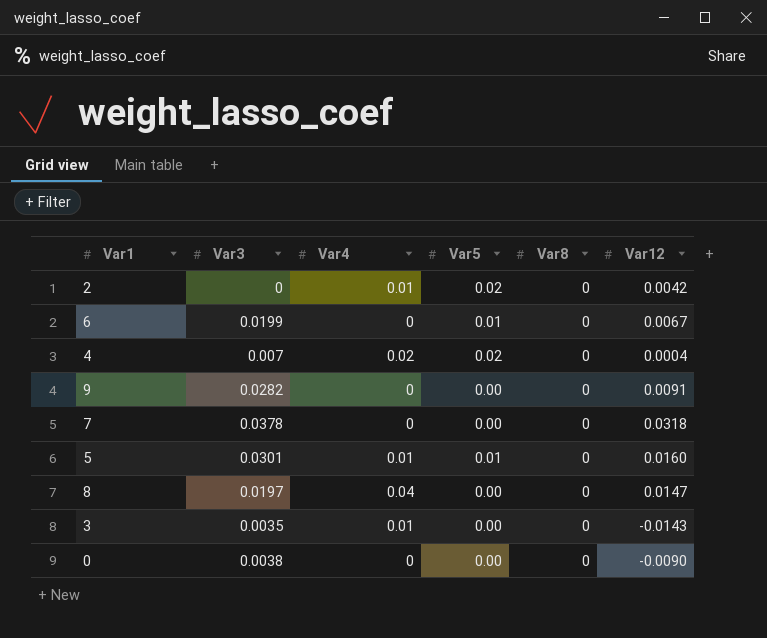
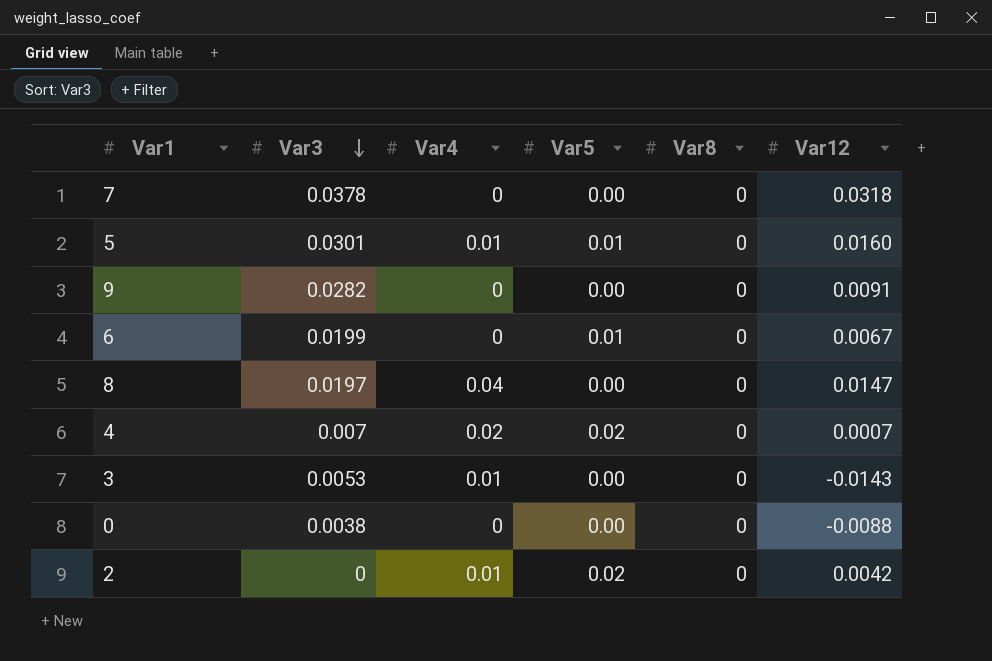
row order: none -> Var3 descending
4 | Var12: 0.0004 -> 0.0007
3 | Var3: 0.0035 -> 0.0053
0 | Var12: -0.0090 -> -0.0088

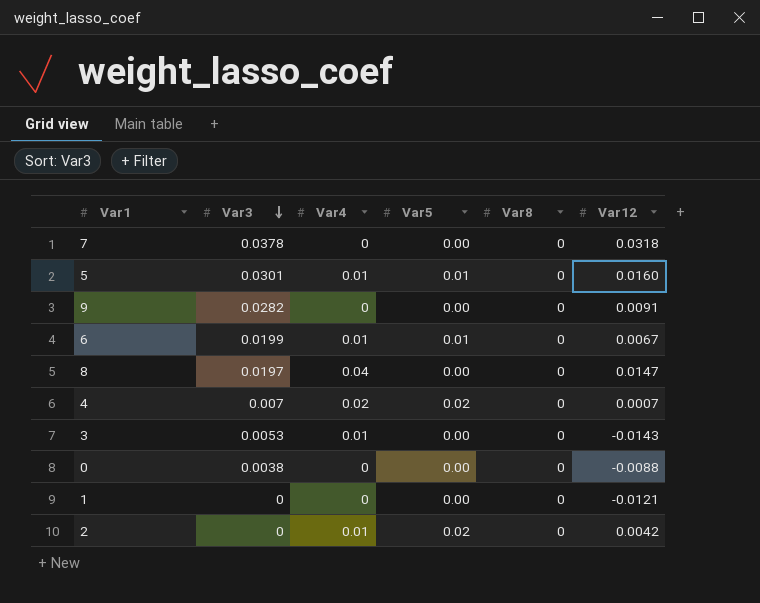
6 | Var4: 0 -> 0.01
row 1: none -> 0 | 0 | 0.00 | 0 | -0.0121

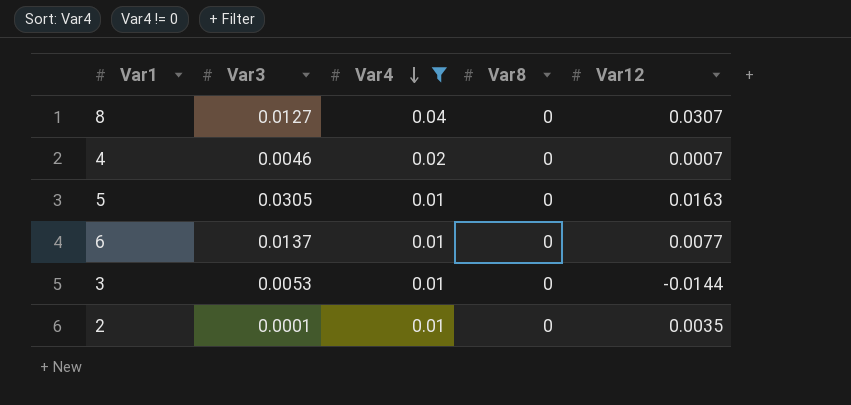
filter: none -> Var4 != 0
row order: Var3 descending -> Var4 descending
column Var5 | position: 4 -> none
8 | Var3: 0.0197 -> 0.0127
8 | Var12: 0.0147 -> 0.0307
4 | Var3: 0.007 -> 0.0046
5 | Var3: 0.0301 -> 0.0305
5 | Var12: 0.0160 -> 0.0163
6 | Var3: 0.0199 -> 0.0137
6 | Var12: 0.0067 -> 0.0077
3 | Var12: -0.0143 -> -0.0144
2 | Var3: 0 -> 0.0001
2 | Var12: 0.0042 -> 0.0035

